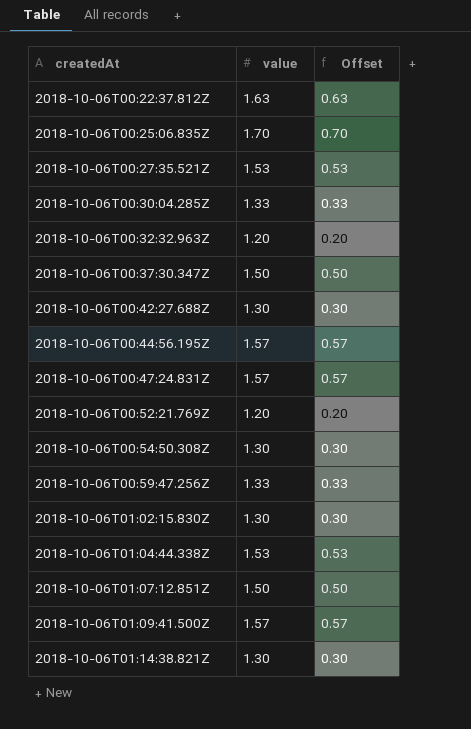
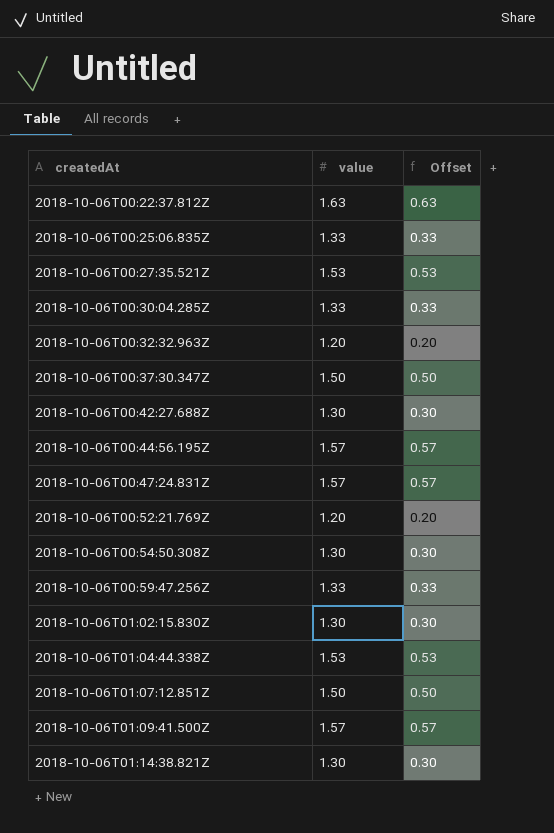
2018-10-06T00:25:06.835Z | value: 1.70 -> 1.33
2018-10-06T00:25:06.835Z | Offset: 0.70 -> 0.33

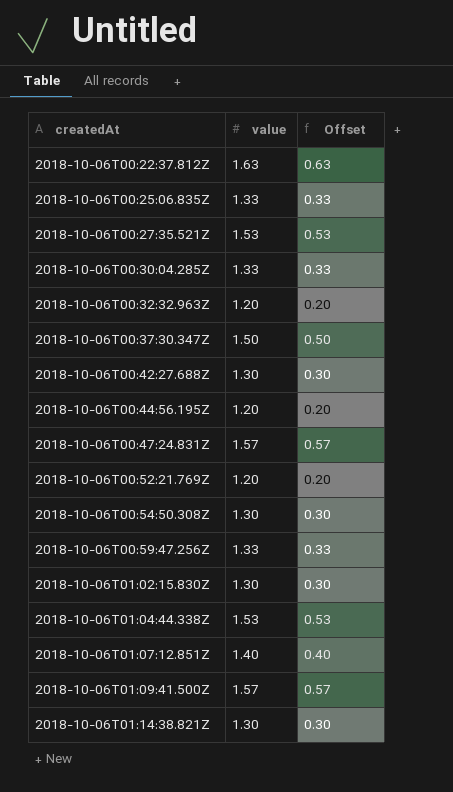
2018-10-06T00:44:56.195Z | value: 1.57 -> 1.20
2018-10-06T00:44:56.195Z | Offset: 0.57 -> 0.20
2018-10-06T01:07:12.851Z | value: 1.50 -> 1.40
2018-10-06T01:07:12.851Z | Offset: 0.50 -> 0.40

